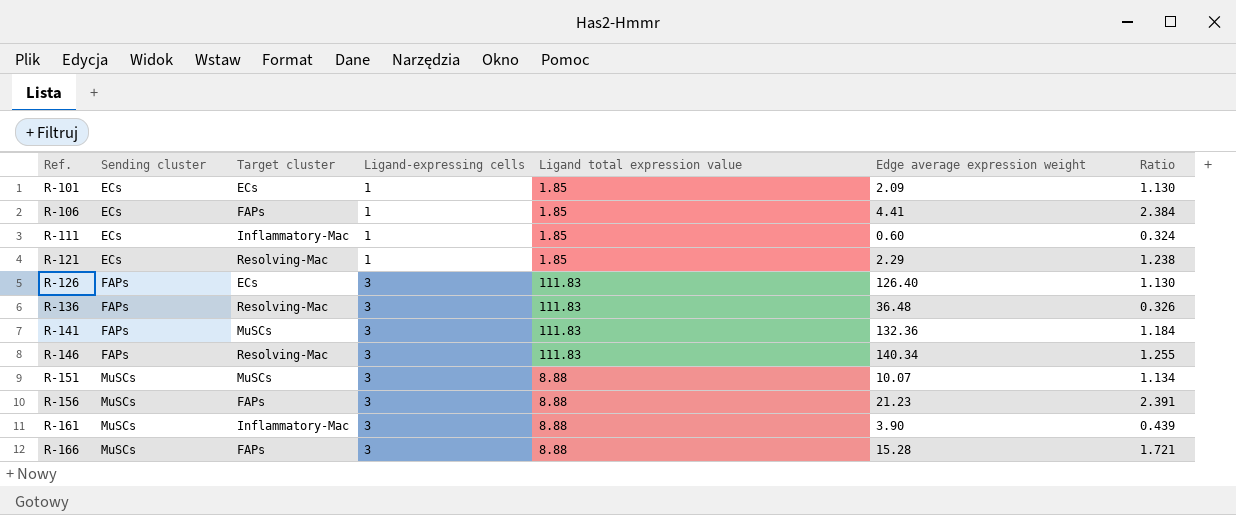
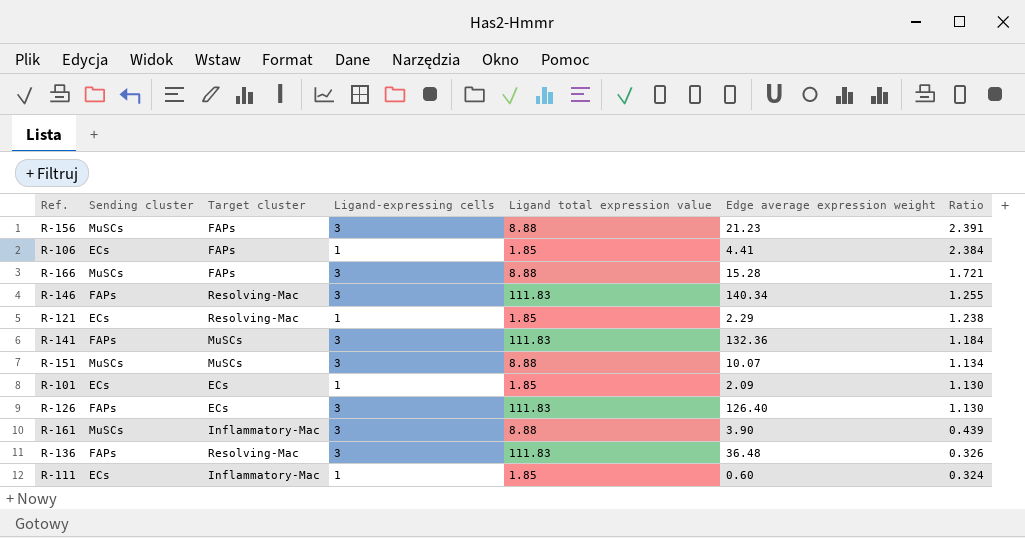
row order: Ref. ascending -> Ratio descending

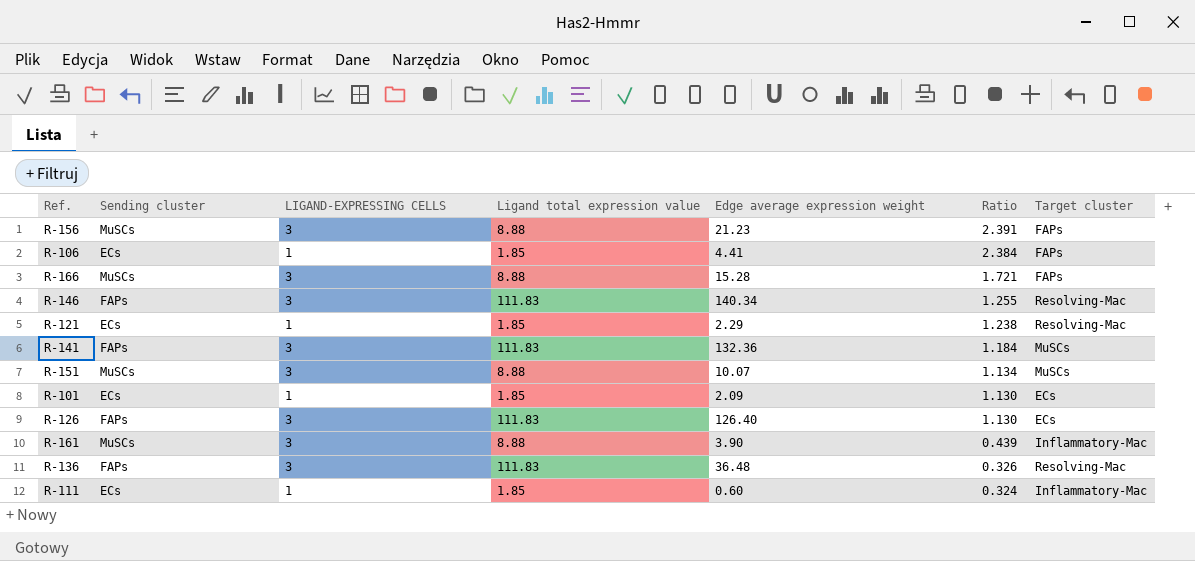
column name: Ligand-expressing cells -> LIGAND-EXPRESSING CELLS
column Target cluster | position: 3 -> 7

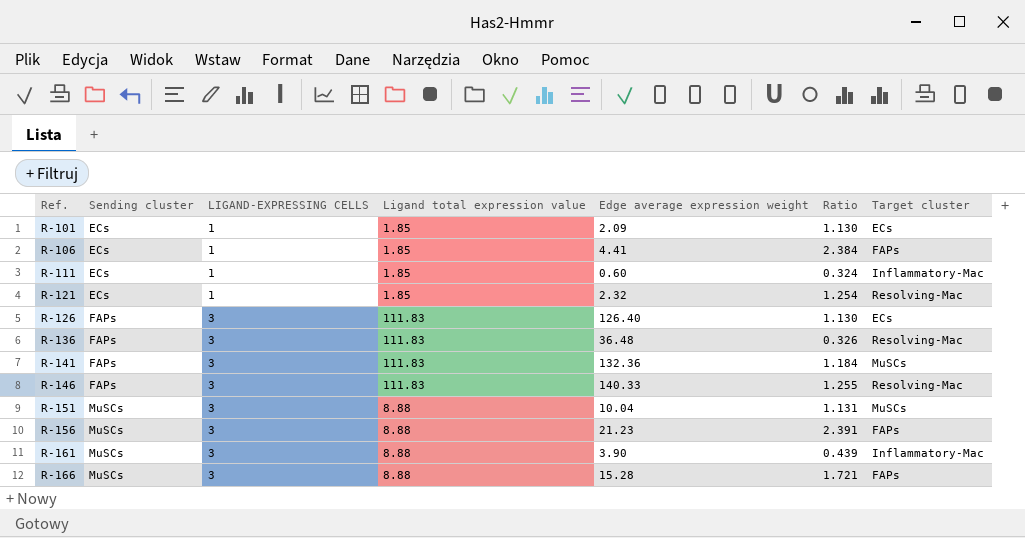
row order: Ratio descending -> Ref. ascending
R-121 | Edge average expression weight: 2.29 -> 2.32
R-121 | Ratio: 1.238 -> 1.254
R-146 | Edge average expression weight: 140.34 -> 140.33
R-151 | Edge average expression weight: 10.07 -> 10.04
R-151 | Ratio: 1.134 -> 1.131

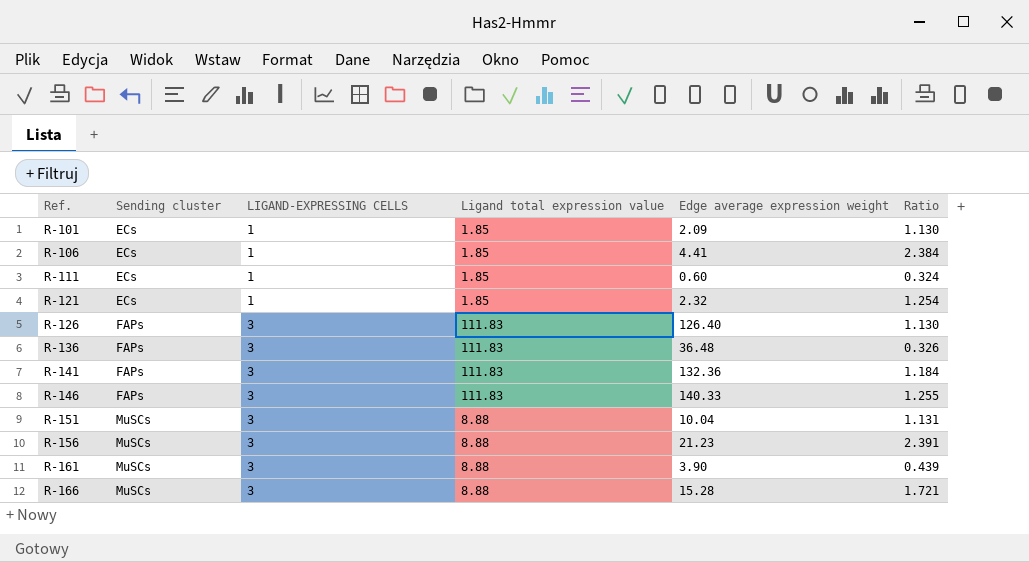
column Target cluster | position: 7 -> none

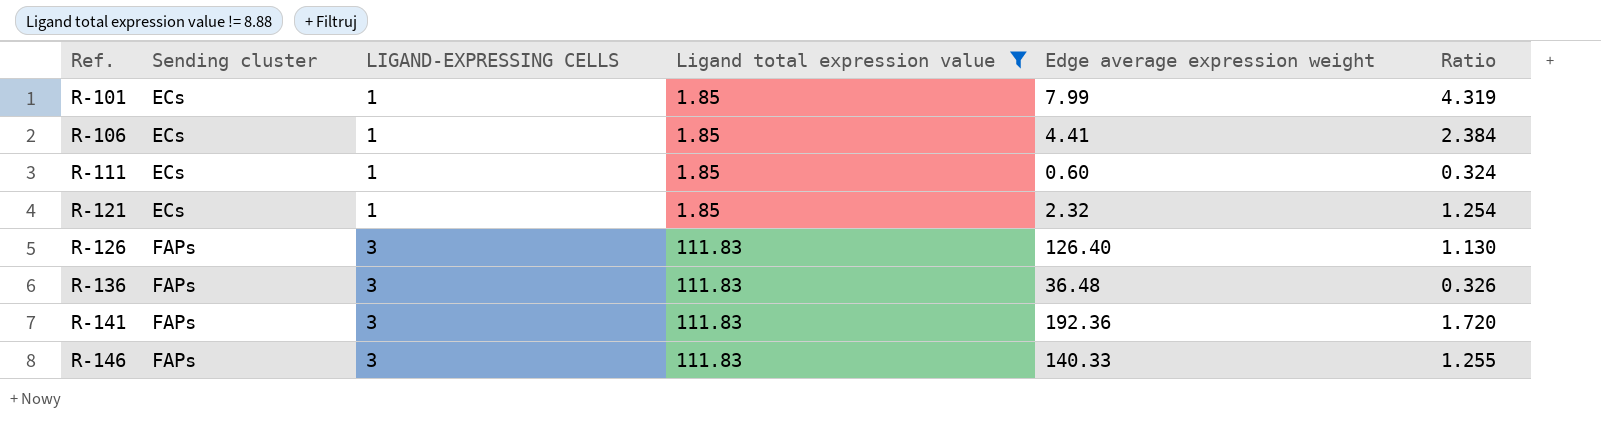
filter: none -> Ligand total expression value != 8.88
R-101 | Edge average expression weight: 2.09 -> 7.99
R-101 | Ratio: 1.130 -> 4.319
R-141 | Edge average expression weight: 132.36 -> 192.36
R-141 | Ratio: 1.184 -> 1.720

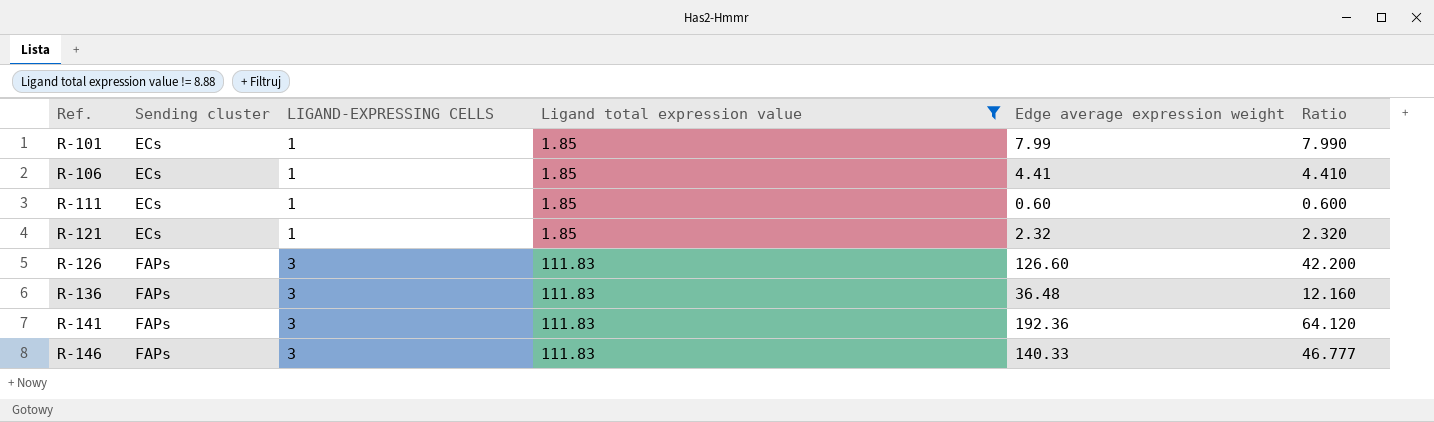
column Ratio | formula: [Edge average expression weight] / [Ligand total expression value] -> [Edge average expression weight] / [LIGAND-EXPRESSING CELLS]
R-126 | Edge average expression weight: 126.40 -> 126.60

